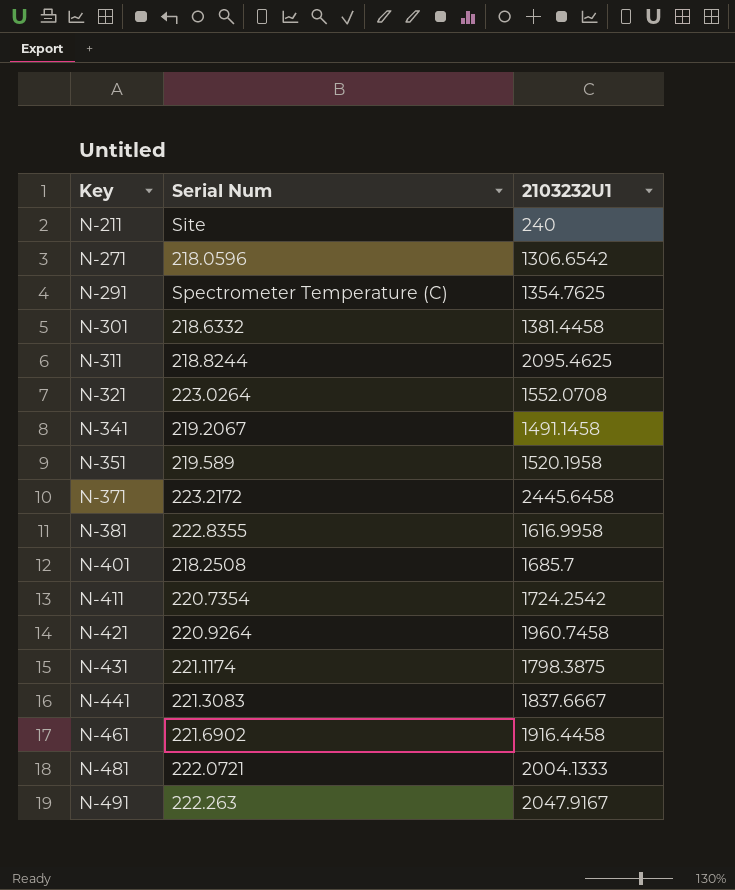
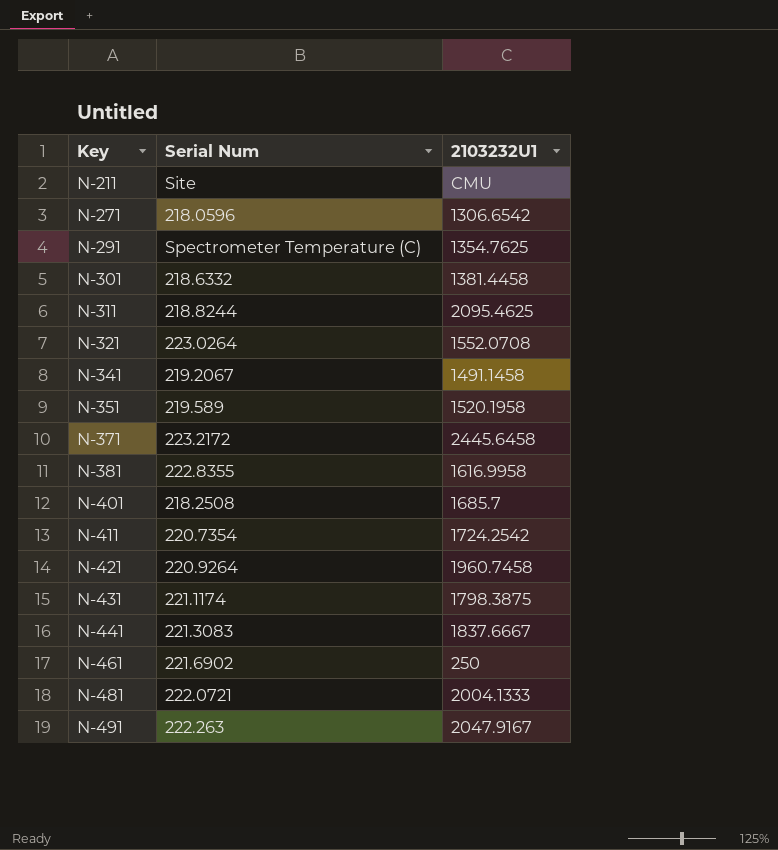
N-211 | 2103232U1: 240 -> CMU
N-461 | 2103232U1: 1916.4458 -> 250

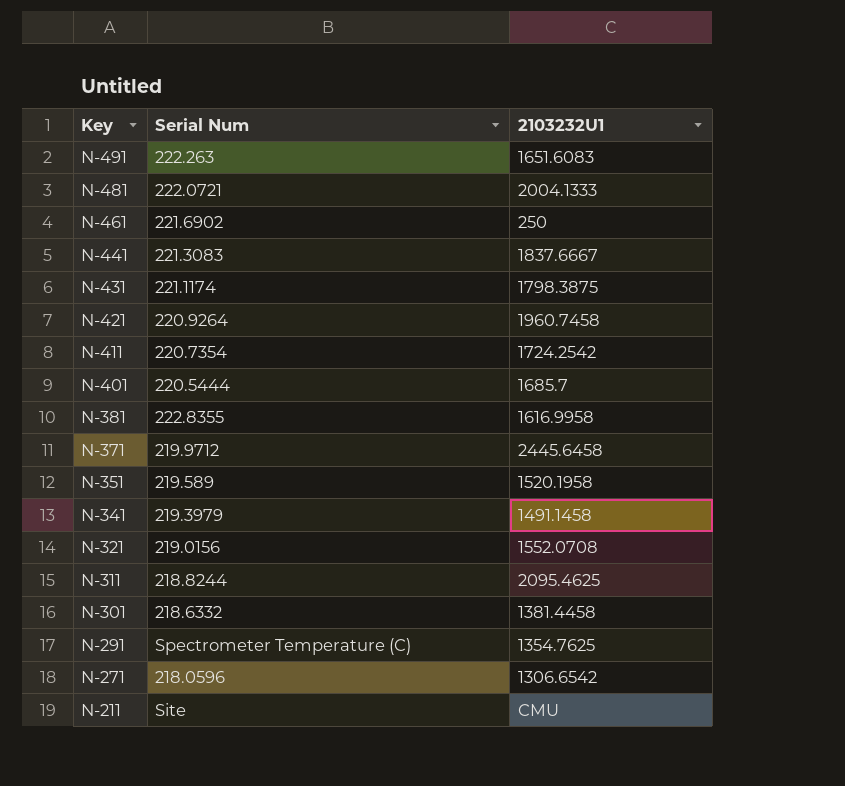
row order: Key ascending -> Key descending
N-491 | 2103232U1: 2047.9167 -> 1651.6083
N-401 | Serial Num: 218.2508 -> 220.5444
N-371 | Serial Num: 223.2172 -> 219.9712
N-341 | Serial Num: 219.2067 -> 219.3979
N-321 | Serial Num: 223.0264 -> 219.0156

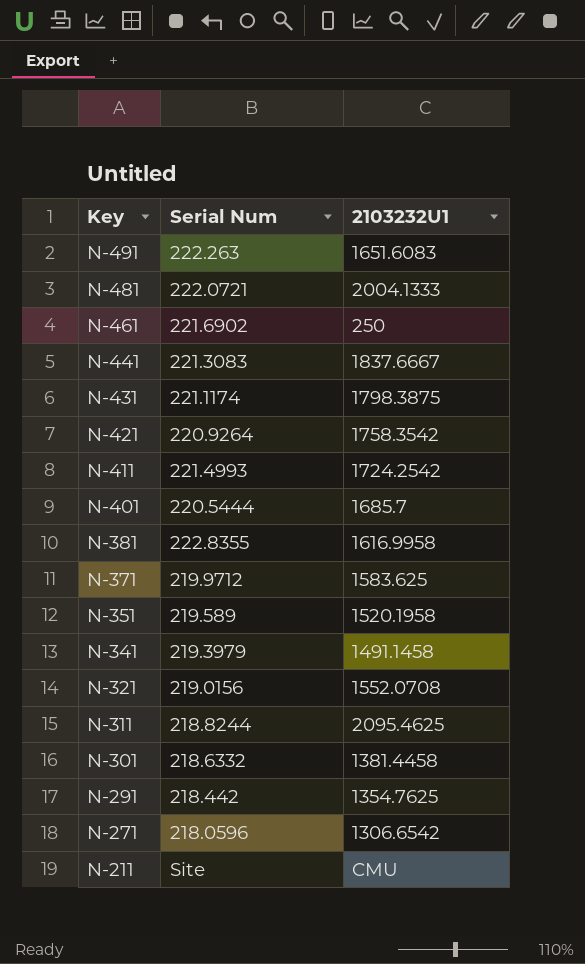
N-421 | 2103232U1: 1960.7458 -> 1758.3542
N-411 | Serial Num: 220.7354 -> 221.4993
N-371 | 2103232U1: 2445.6458 -> 1583.625
N-291 | Serial Num: Spectrometer Temperature (C) -> 218.442

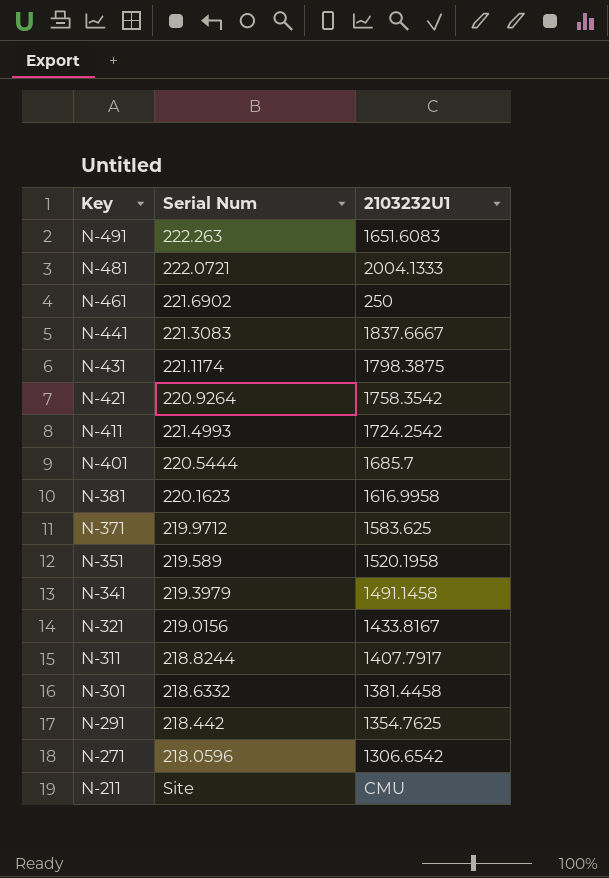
N-381 | Serial Num: 222.8355 -> 220.1623
N-321 | 2103232U1: 1552.0708 -> 1433.8167
N-311 | 2103232U1: 2095.4625 -> 1407.7917

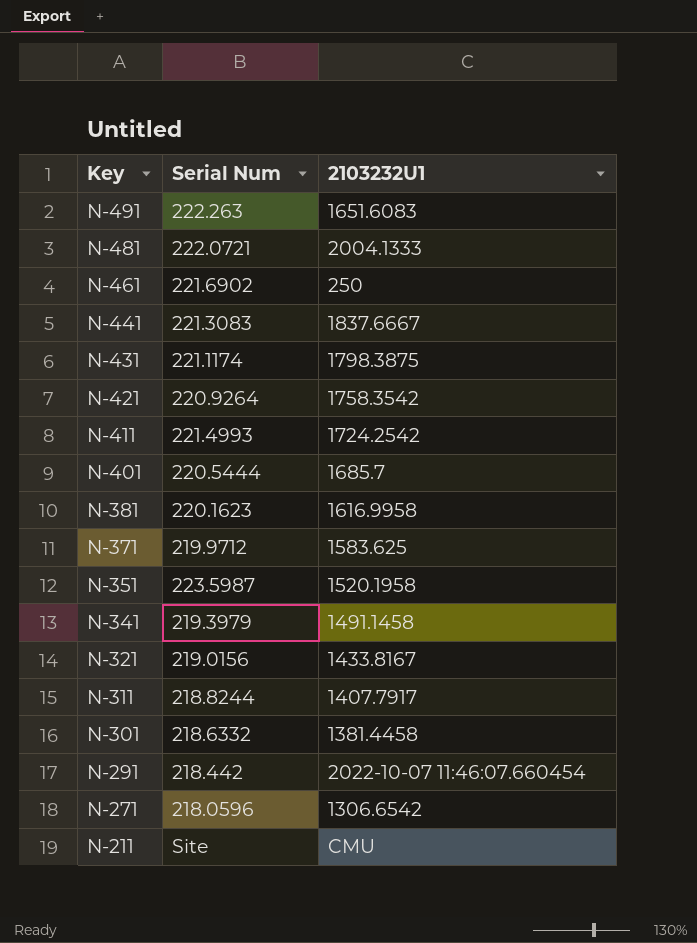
N-351 | Serial Num: 219.589 -> 223.5987
N-291 | 2103232U1: 1354.7625 -> 2022-10-07 11:46:07.660454

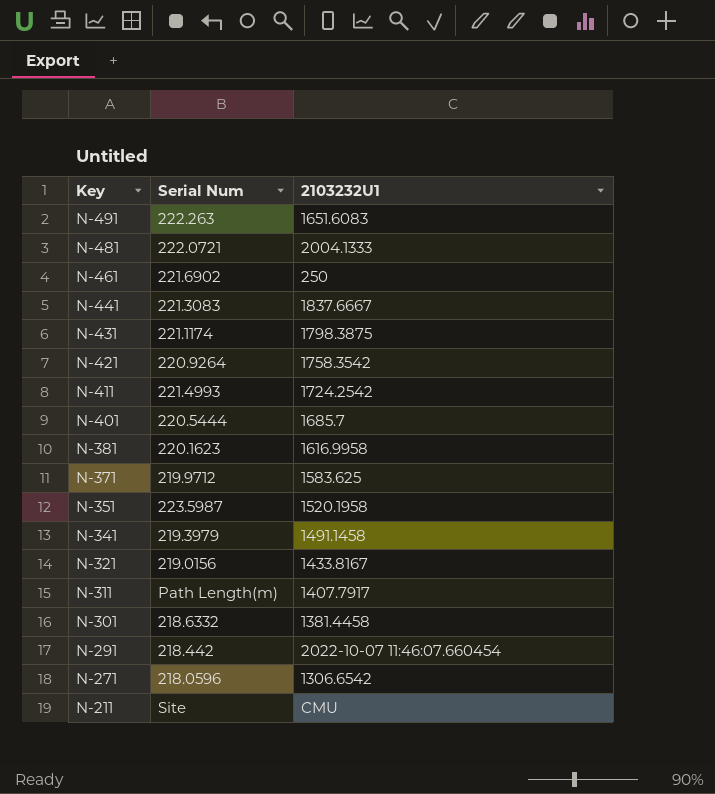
N-311 | Serial Num: 218.8244 -> Path Length(m)

